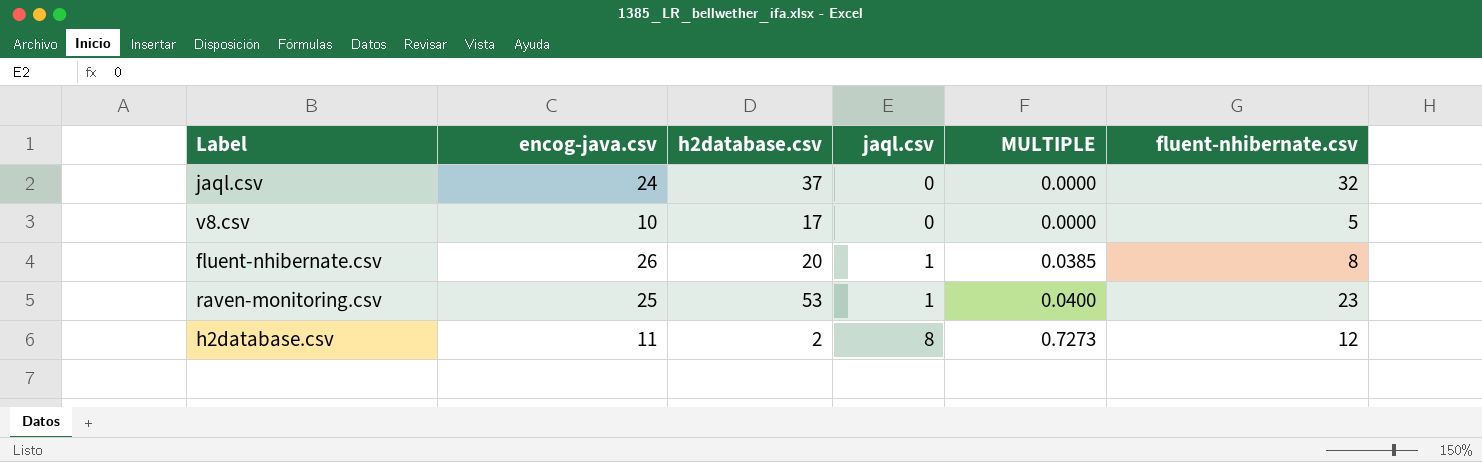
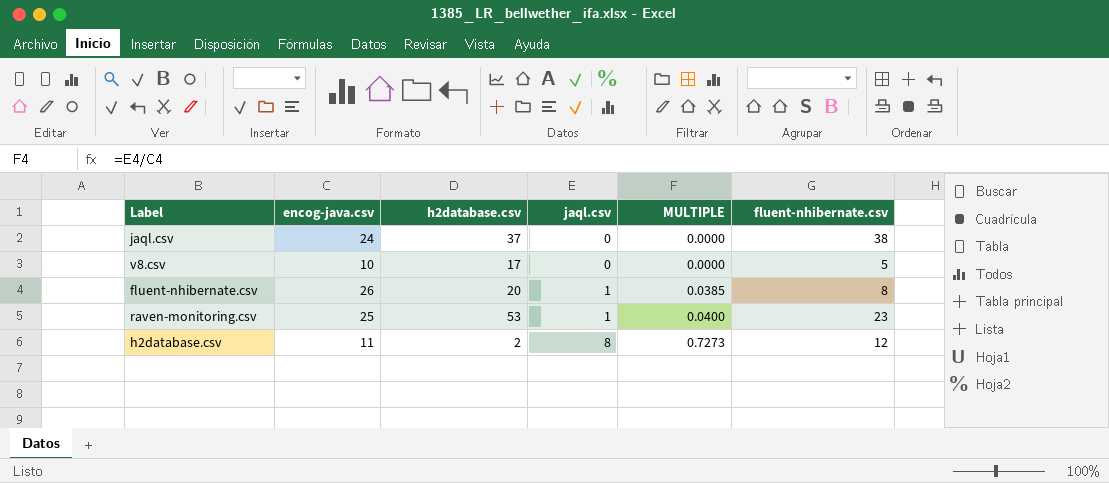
jaql.csv | fluent-nhibernate.csv: 32 -> 38

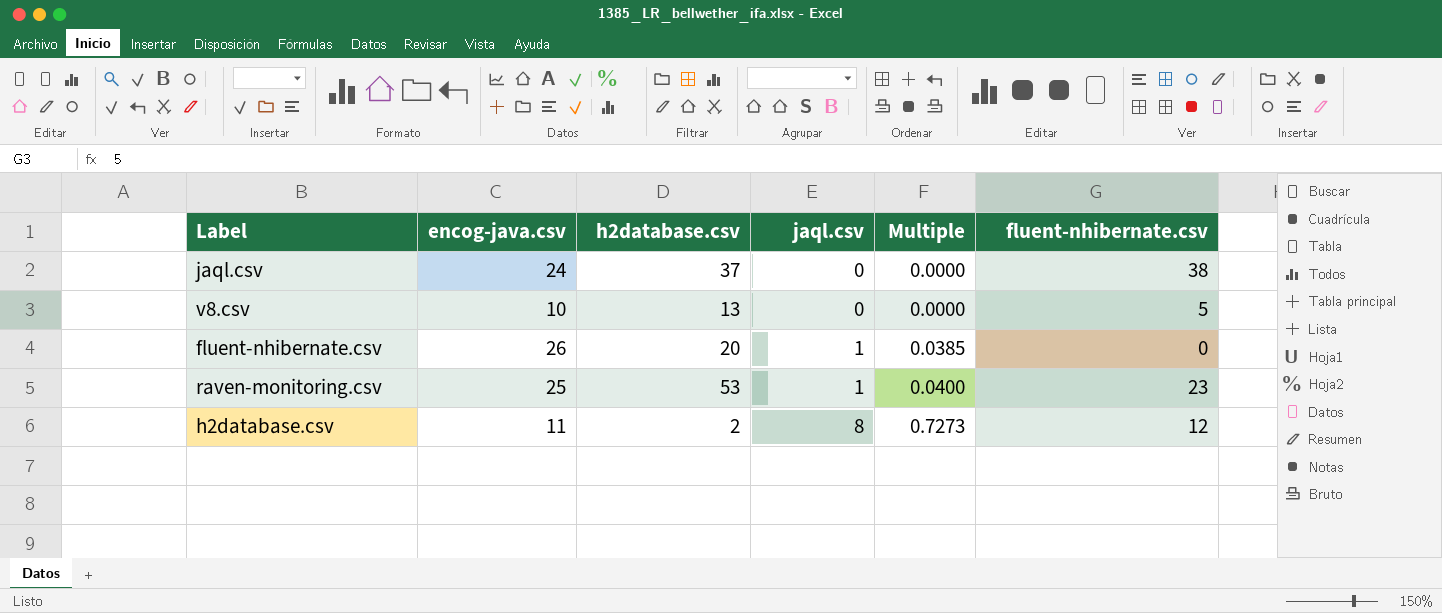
column name: MULTIPLE -> Multiple
v8.csv | h2database.csv: 17 -> 13
fluent-nhibernate.csv | fluent-nhibernate.csv: 8 -> 0

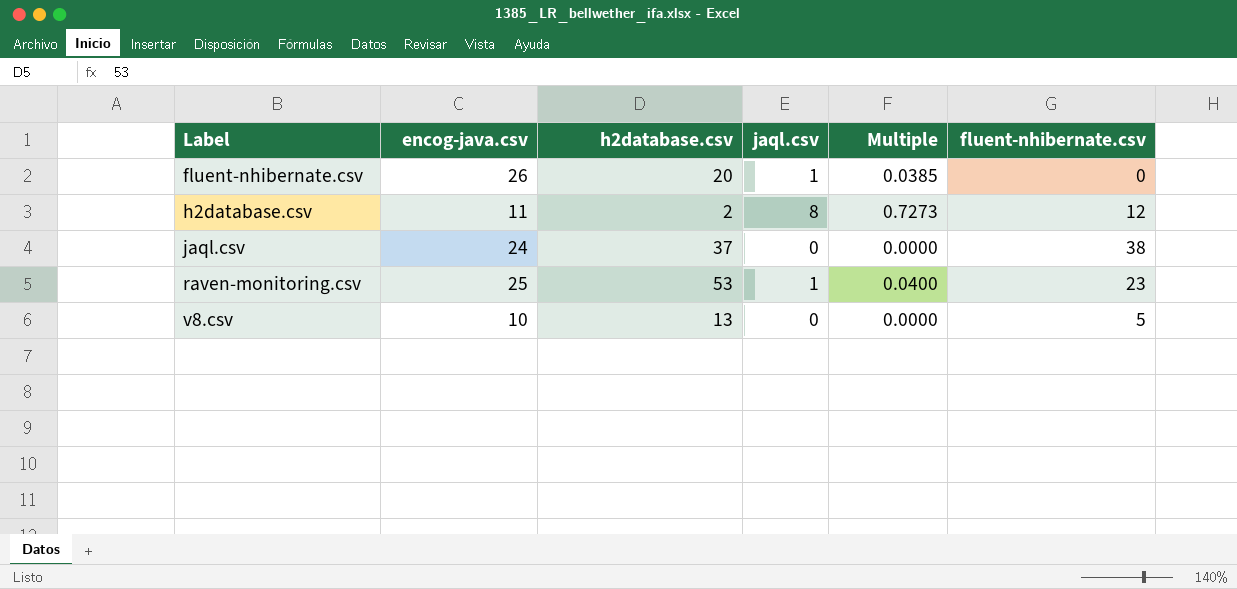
row order: jaql.csv ascending -> Label ascending

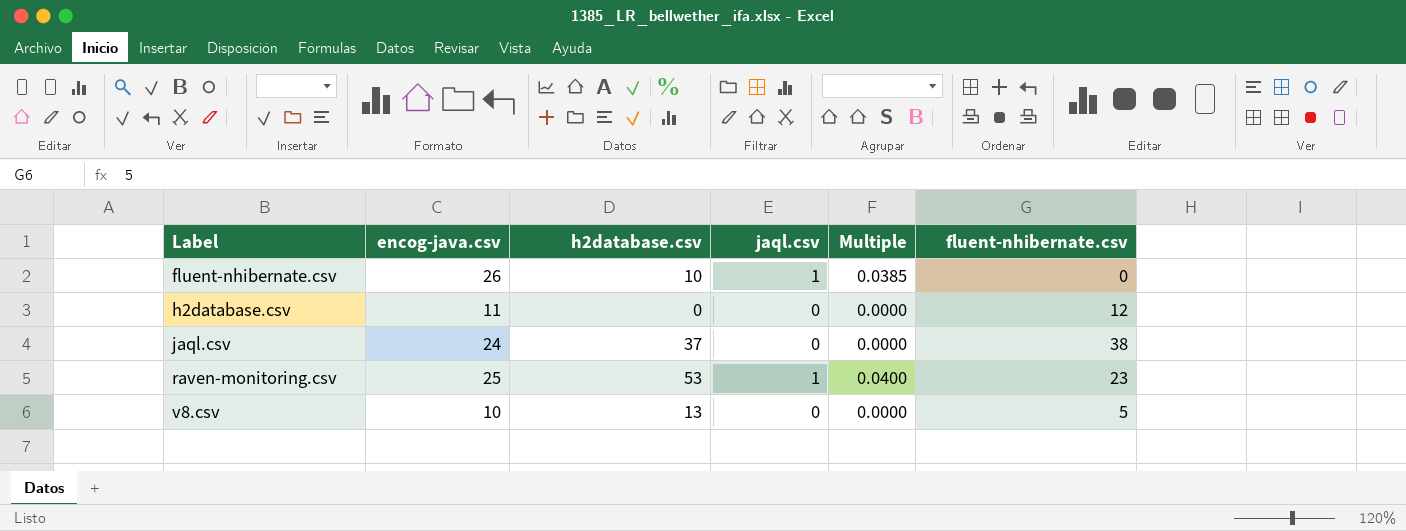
fluent-nhibernate.csv | h2database.csv: 20 -> 10
h2database.csv | h2database.csv: 2 -> 0
h2database.csv | jaql.csv: 8 -> 0
h2database.csv | Multiple: 0.7273 -> 0.0000

